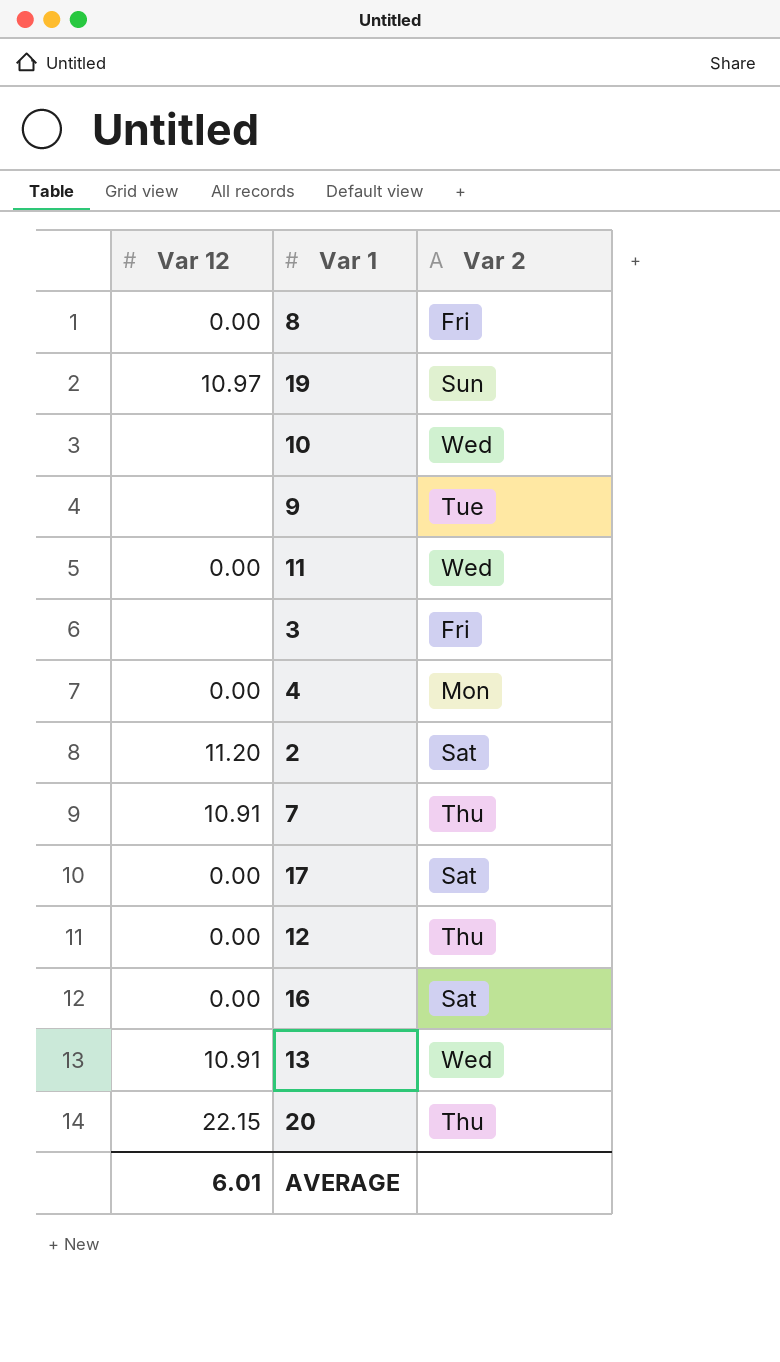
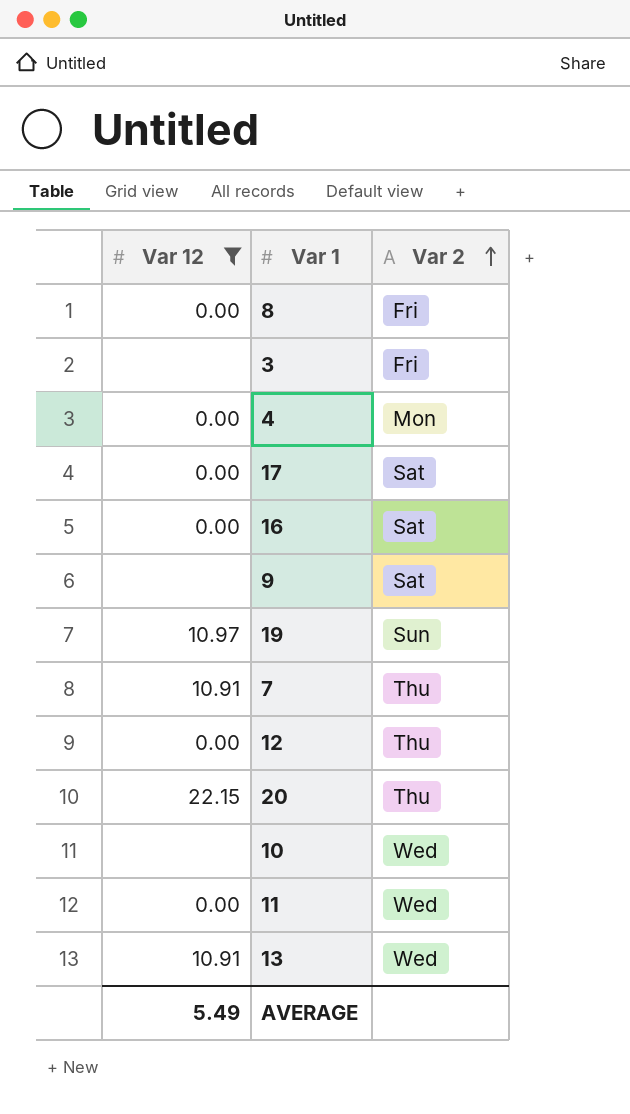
filter: none -> Var 12 != 11.20
row order: none -> Var 2 ascending
9 | Var 2: Tue -> Sat
AVERAGE | Var 12: 6.01 -> 5.49

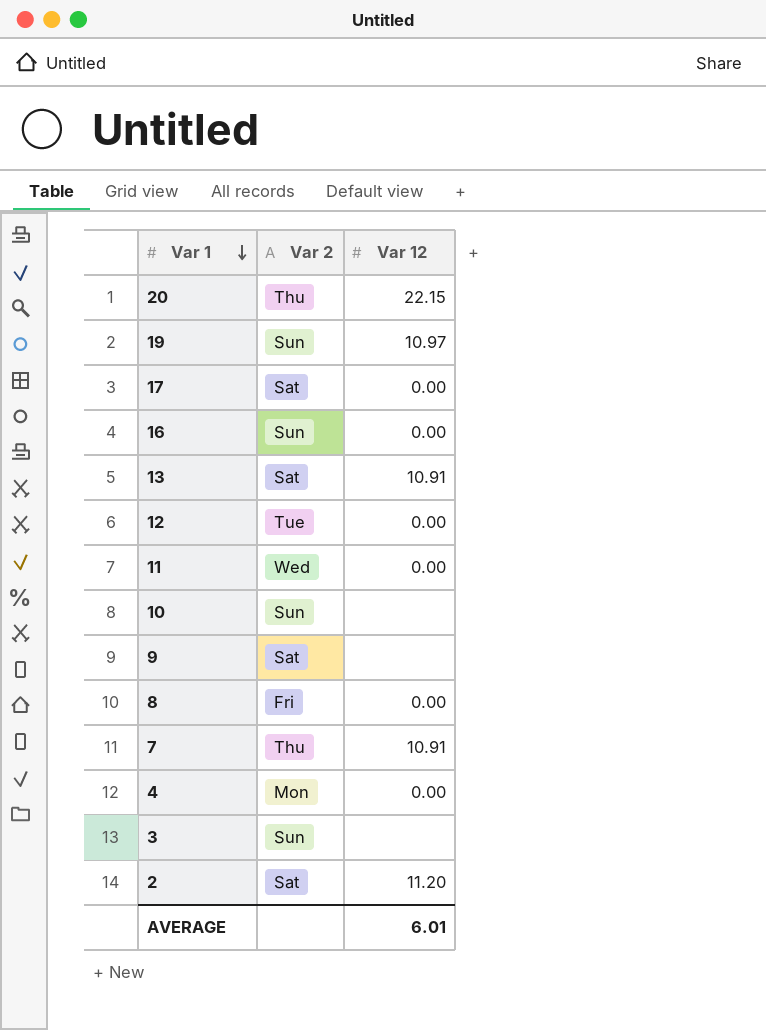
filter: Var 12 != 11.20 -> none
row order: Var 2 ascending -> Var 1 descending
column Var 12 | position: 1 -> 3
16 | Var 2: Sat -> Sun
13 | Var 2: Wed -> Sat
12 | Var 2: Thu -> Tue
10 | Var 2: Wed -> Sun
3 | Var 2: Fri -> Sun
AVERAGE | Var 12: 5.49 -> 6.01

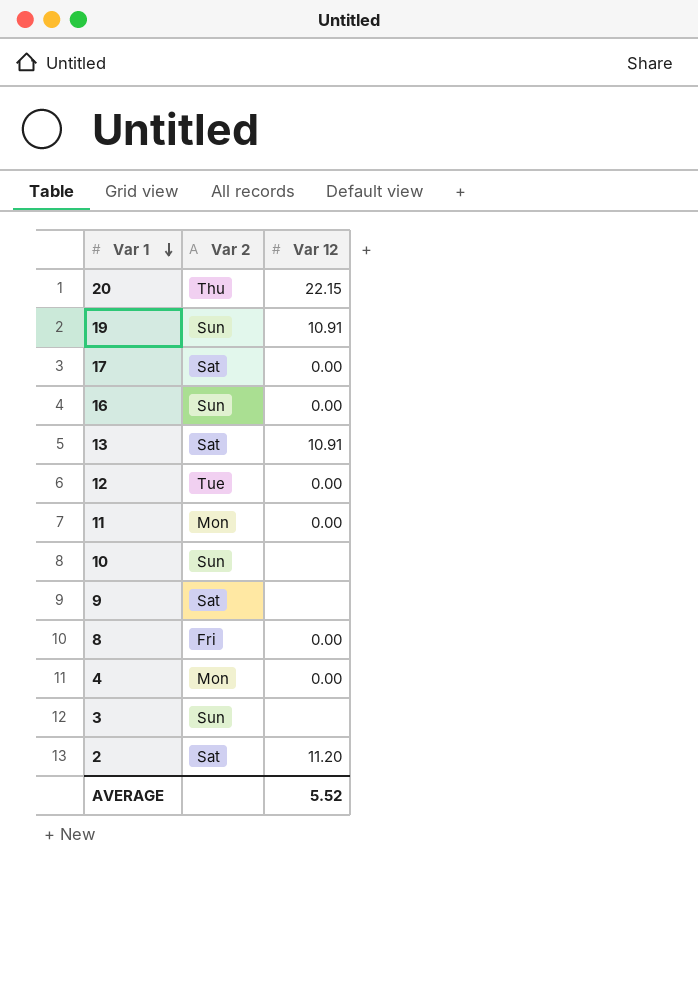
row 7: Thu | 10.91 -> none
19 | Var 12: 10.97 -> 10.91
11 | Var 2: Wed -> Mon
AVERAGE | Var 12: 6.01 -> 5.52

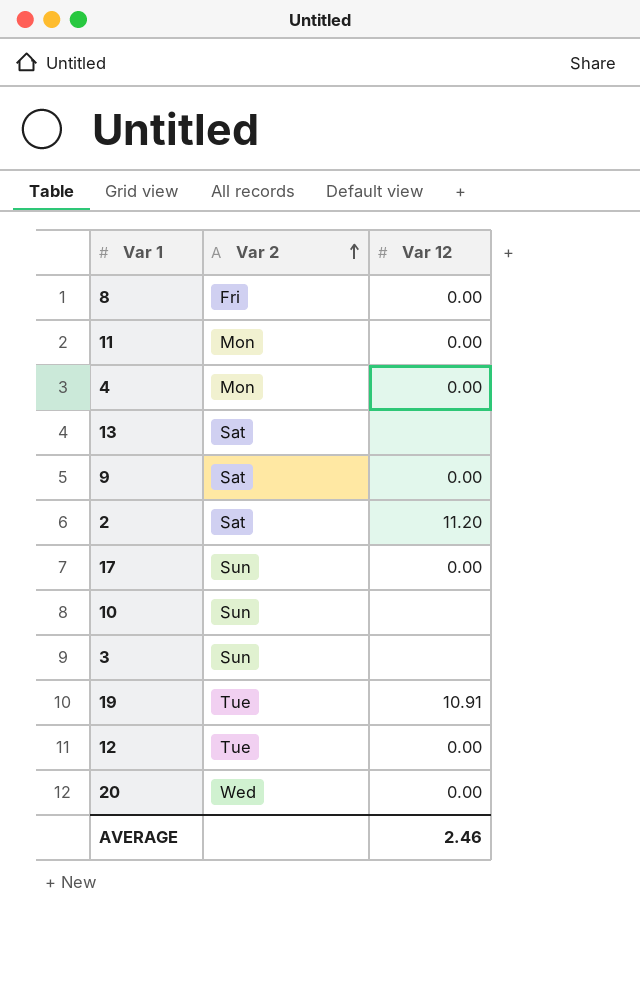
row order: Var 1 descending -> Var 2 ascending
row 16: Sun | 0.00 -> none
13 | Var 12: 10.91 -> none
9 | Var 12: none -> 0.00
17 | Var 2: Sat -> Sun
19 | Var 2: Sun -> Tue
20 | Var 2: Thu -> Wed
20 | Var 12: 22.15 -> 0.00
AVERAGE | Var 12: 5.52 -> 2.46

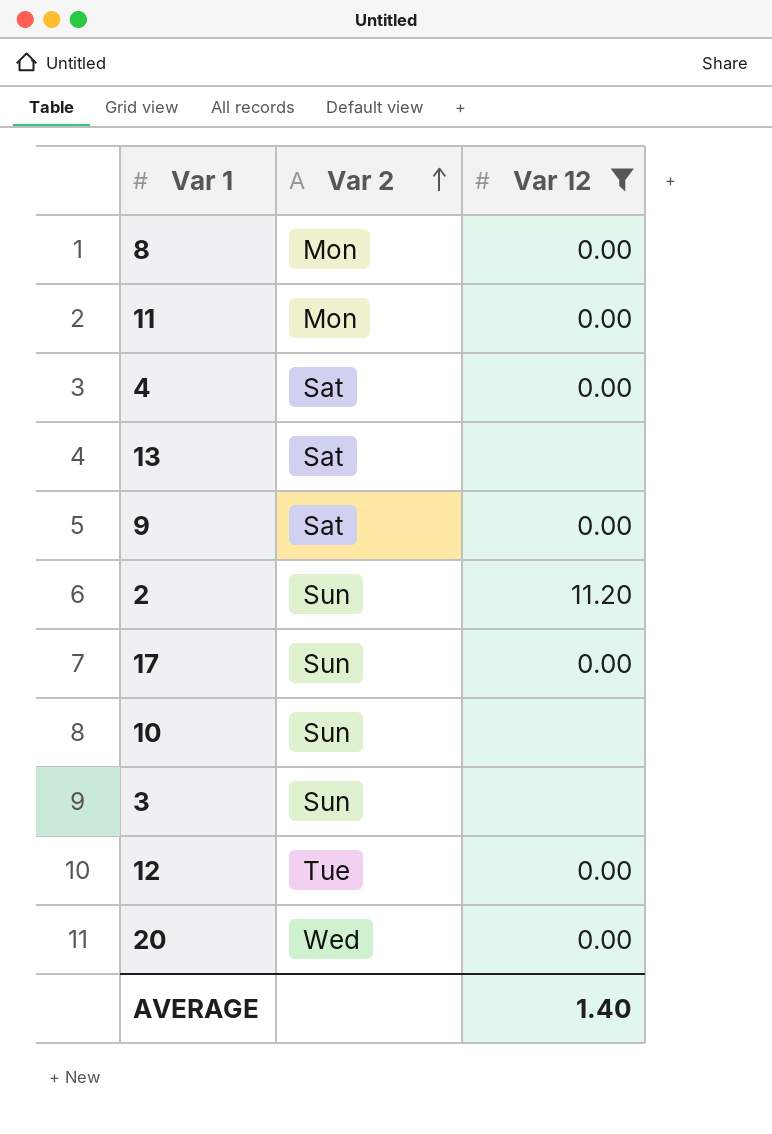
filter: none -> Var 12 != 10.91
8 | Var 2: Fri -> Mon
4 | Var 2: Mon -> Sat
2 | Var 2: Sat -> Sun
AVERAGE | Var 12: 2.46 -> 1.40

